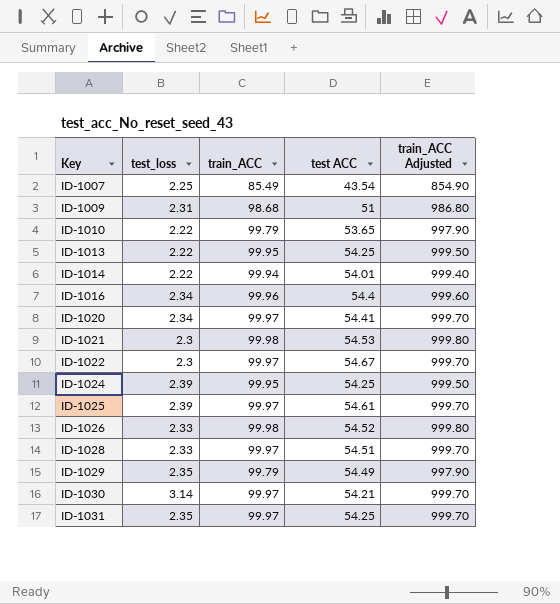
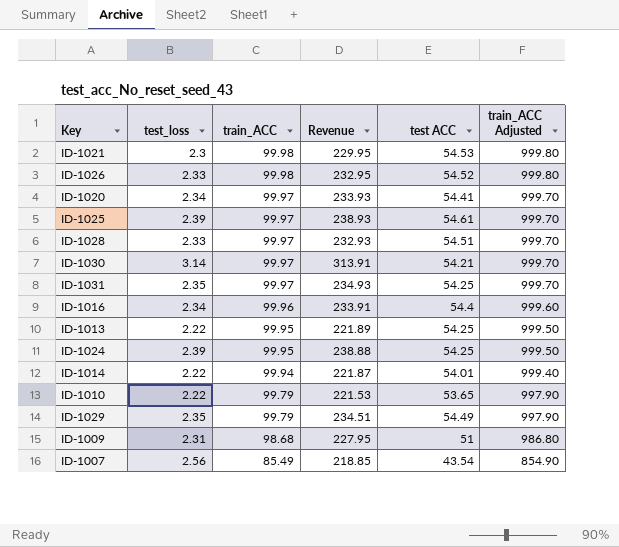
row order: Key ascending -> train_ACC descending
column Revenue | formula: none -> [test_loss] * [train_ACC]
row ID-1022: 2.3 | 99.97 | 54.67 | 999.70 -> none
ID-1007 | test_loss: 2.25 -> 2.56

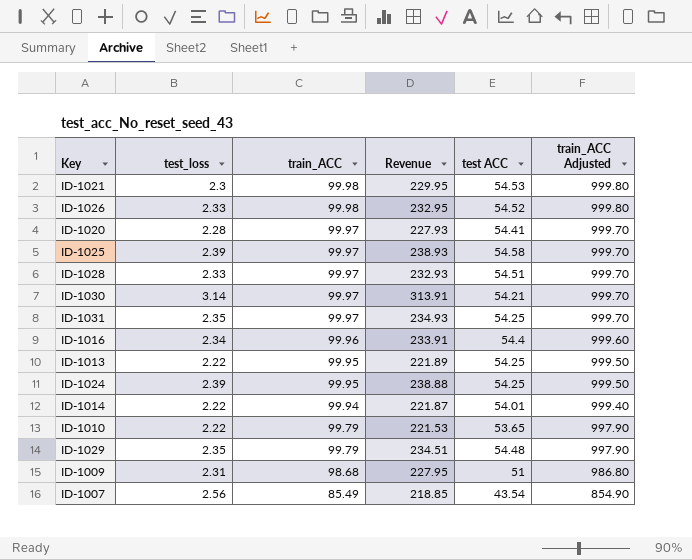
ID-1020 | test_loss: 2.34 -> 2.28
ID-1020 | Revenue: 233.93 -> 227.93
ID-1025 | test ACC: 54.61 -> 54.58
ID-1029 | test ACC: 54.49 -> 54.48

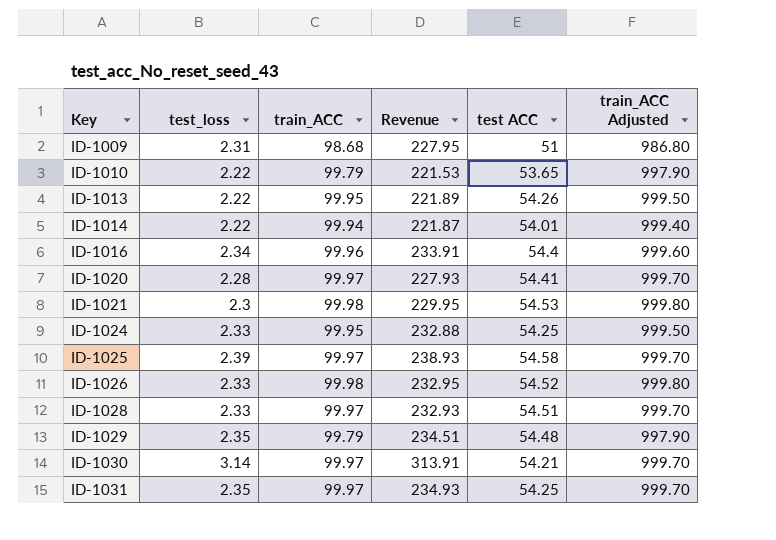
row order: train_ACC descending -> Key ascending
row ID-1007: 2.56 | 85.49 | 218.85 | 43.54 | 854.90 -> none
ID-1013 | test ACC: 54.25 -> 54.26
ID-1024 | test_loss: 2.39 -> 2.33
ID-1024 | Revenue: 238.88 -> 232.88

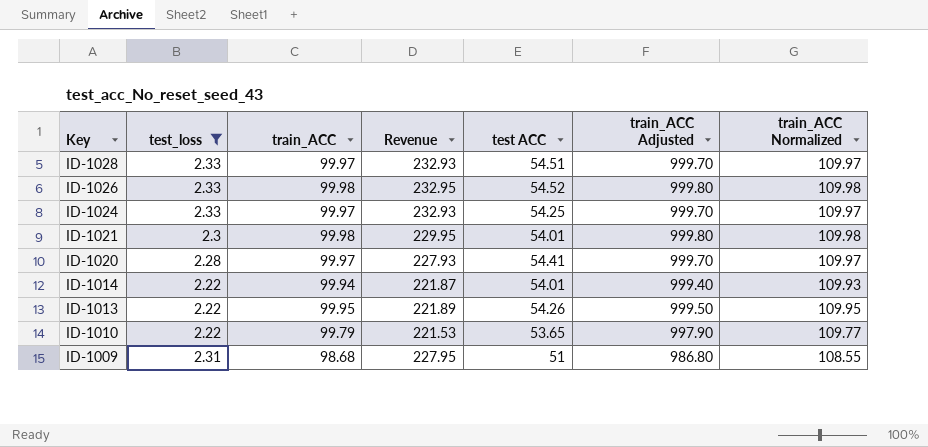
filter: none -> test_loss <= 2.33
row order: Key ascending -> Key descending
column train_ACC Normalized | formula: none -> [train_ACC] * 1.1
ID-1024 | train_ACC: 99.95 -> 99.97
ID-1024 | Revenue: 232.88 -> 232.93
ID-1024 | train_ACC Adjusted: 999.50 -> 999.70
ID-1021 | test ACC: 54.53 -> 54.01

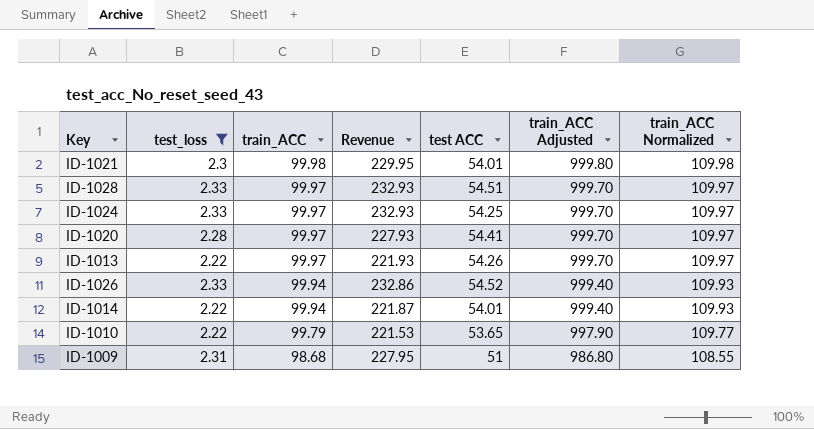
row order: Key descending -> train_ACC descending
ID-1013 | train_ACC: 99.95 -> 99.97
ID-1013 | Revenue: 221.89 -> 221.93
ID-1013 | train_ACC Adjusted: 999.50 -> 999.70
ID-1013 | train_ACC Normalized: 109.95 -> 109.97
ID-1026 | train_ACC: 99.98 -> 99.94
ID-1026 | Revenue: 232.95 -> 232.86
ID-1026 | train_ACC Adjusted: 999.80 -> 999.40
ID-1026 | train_ACC Normalized: 109.98 -> 109.93

